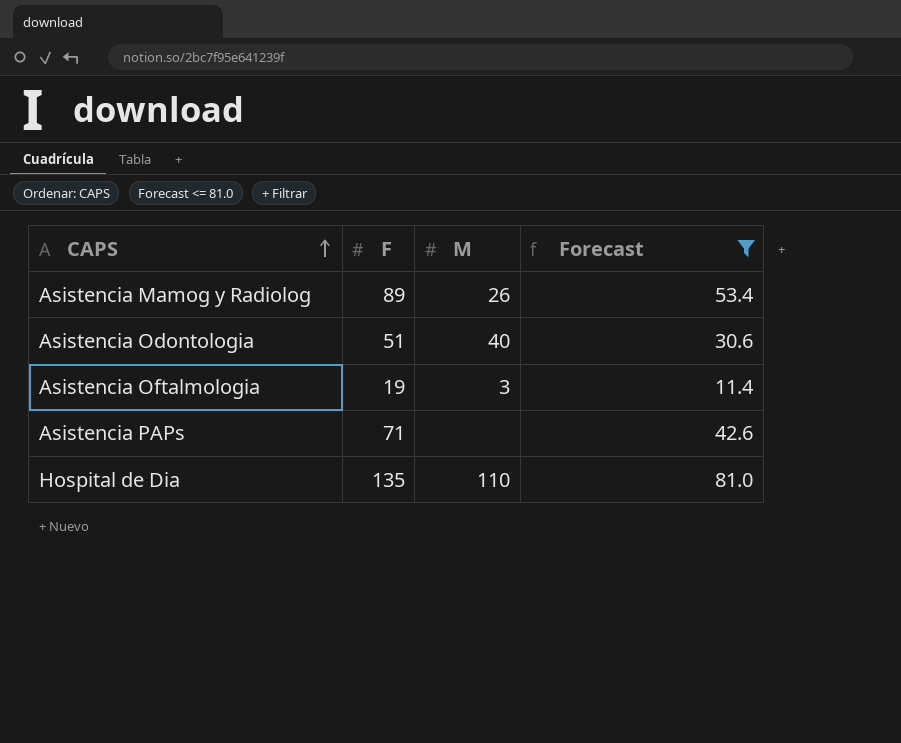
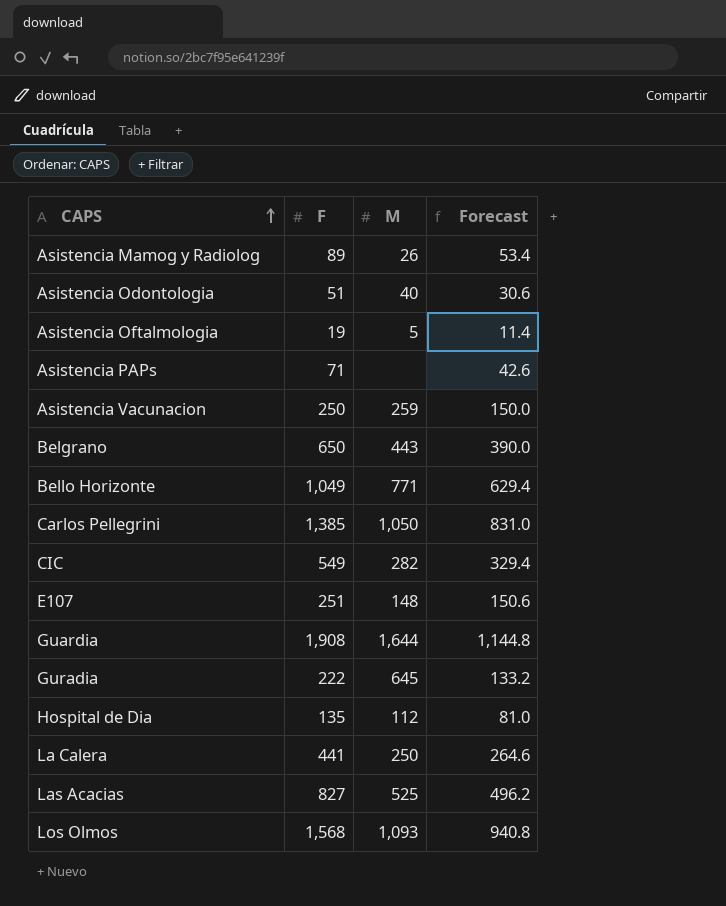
filter: Forecast <= 81.0 -> none
Asistencia Oftalmologia | M: 3 -> 5
Hospital de Dia | M: 110 -> 112

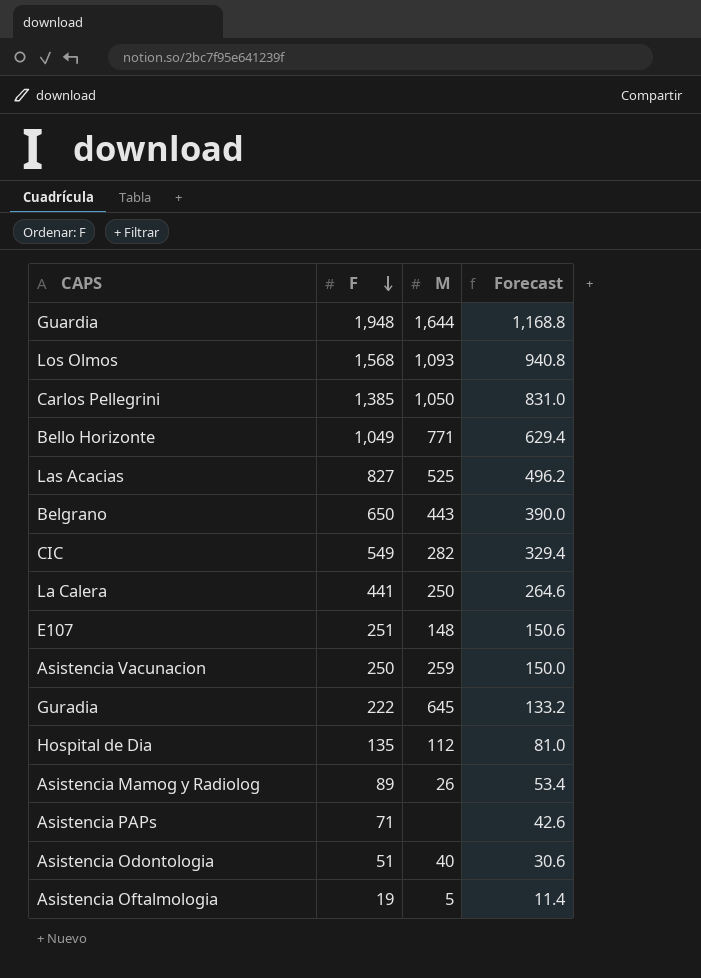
row order: CAPS ascending -> F descending
Guardia | F: 1,908 -> 1,948
Guardia | Forecast: 1,144.8 -> 1,168.8

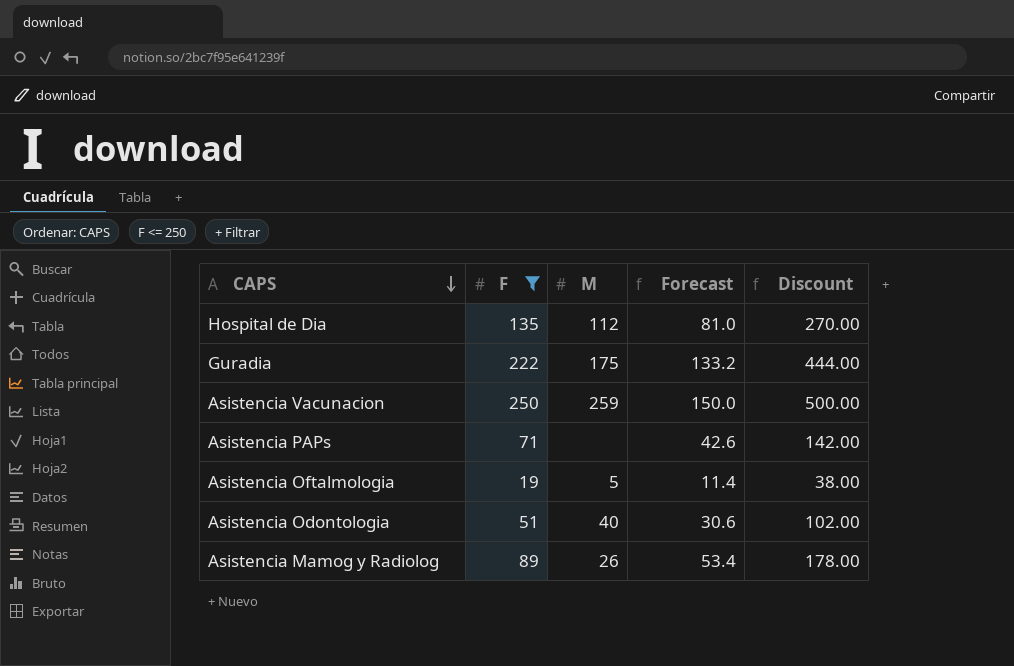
filter: none -> F <= 250
row order: F descending -> CAPS descending
column Discount | formula: none -> [F] * 2
Guradia | M: 645 -> 175

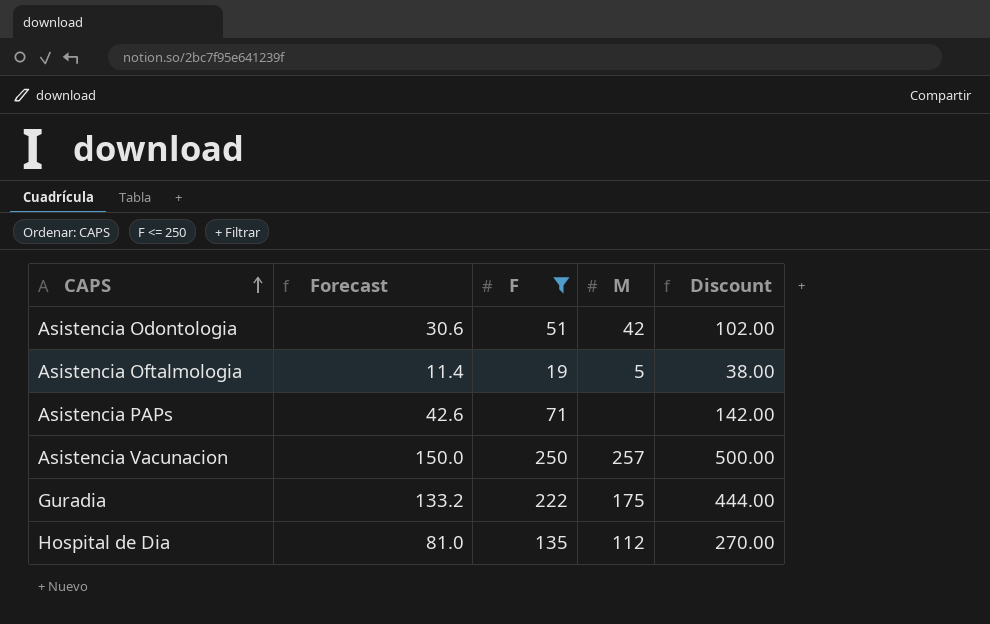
row order: CAPS descending -> CAPS ascending
column Forecast | position: 4 -> 2
row Asistencia Mamog y Radiolog: 89 | 26 | 53.4 | 178.00 -> none
Asistencia Odontologia | M: 40 -> 42
Asistencia Vacunacion | M: 259 -> 257

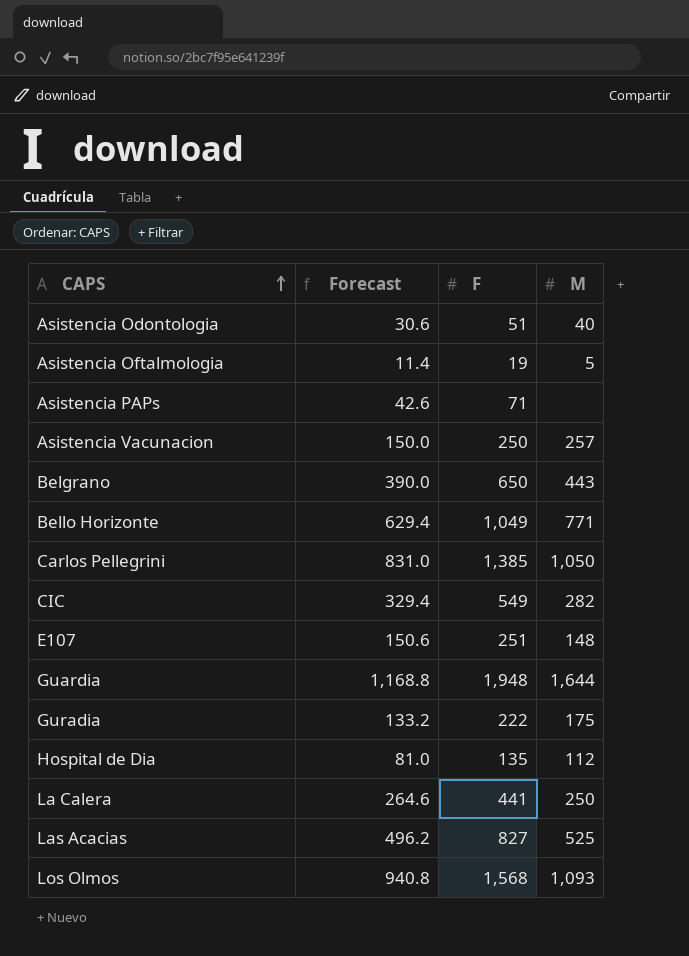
filter: F <= 250 -> none
column Discount | formula: [F] * 2 -> none
Asistencia Odontologia | M: 42 -> 40

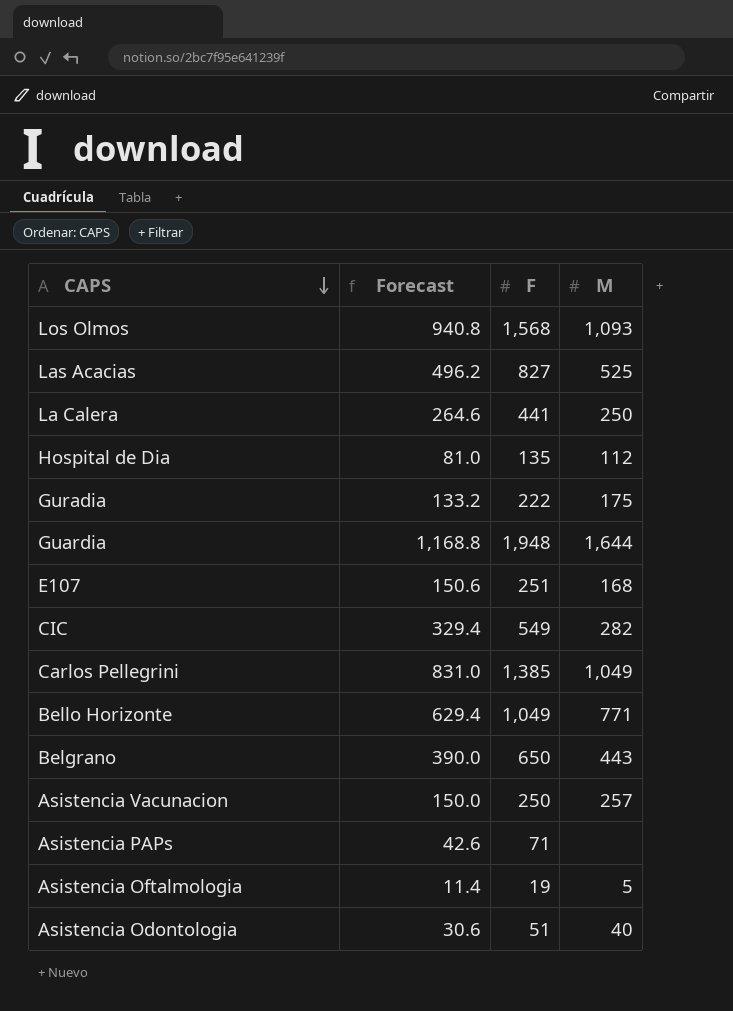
row order: CAPS ascending -> CAPS descending
E107 | M: 148 -> 168
Carlos Pellegrini | M: 1,050 -> 1,049

